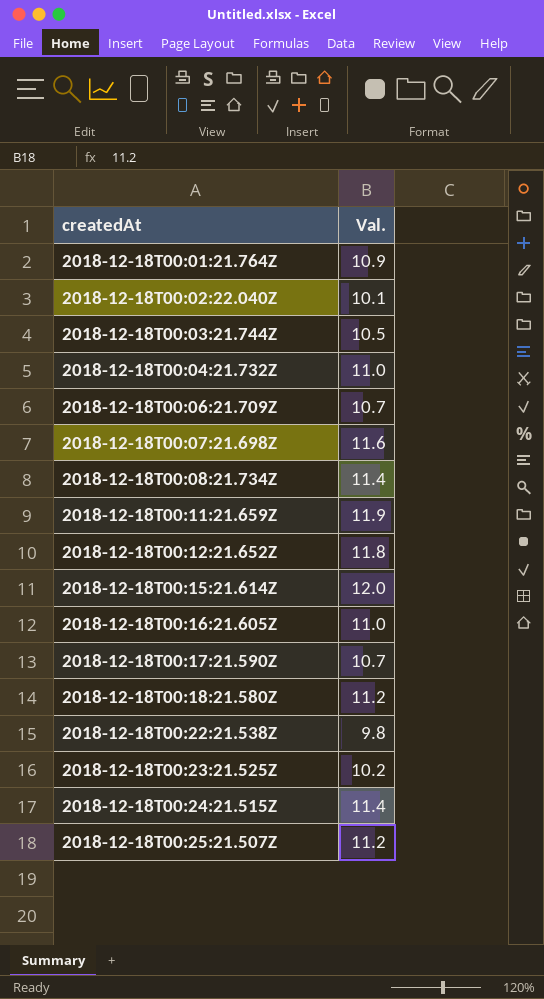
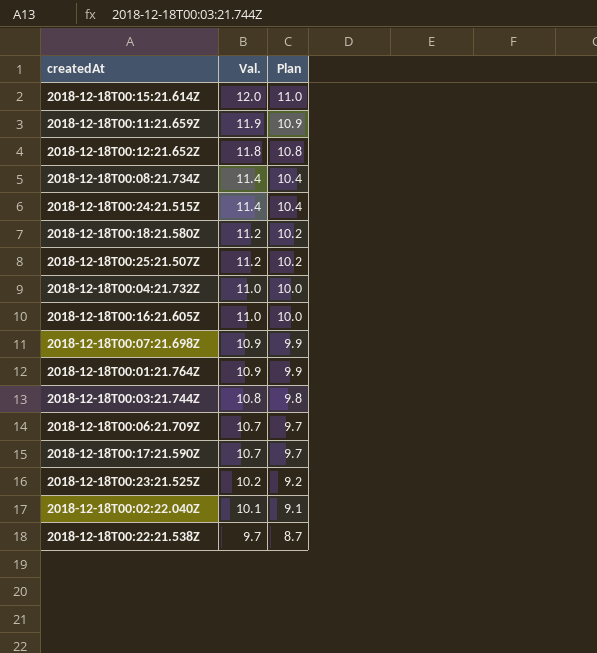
row order: createdAt ascending -> Val. descending
column Plan | formula: none -> [Val.] - 1
2018-12-18T00:07:21.698Z | Val.: 11.6 -> 10.9
2018-12-18T00:03:21.744Z | Val.: 10.5 -> 10.8
2018-12-18T00:22:21.538Z | Val.: 9.8 -> 9.7

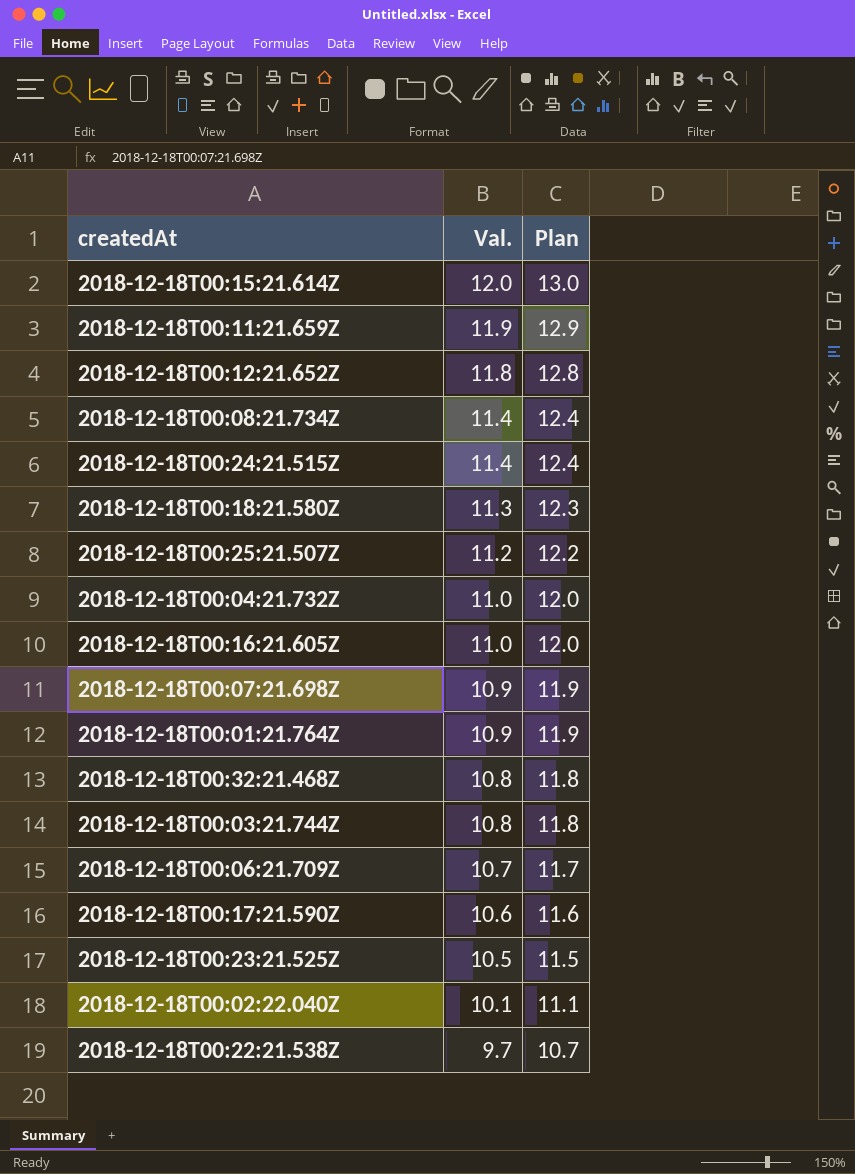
column Plan | formula: [Val.] - 1 -> [Val.] + 1
2018-12-18T00:18:21.580Z | Val.: 11.2 -> 11.3
row 2018-12-18T00:32:21.468Z: none -> 10.8 | 11.8
2018-12-18T00:17:21.590Z | Val.: 10.7 -> 10.6
2018-12-18T00:23:21.525Z | Val.: 10.2 -> 10.5

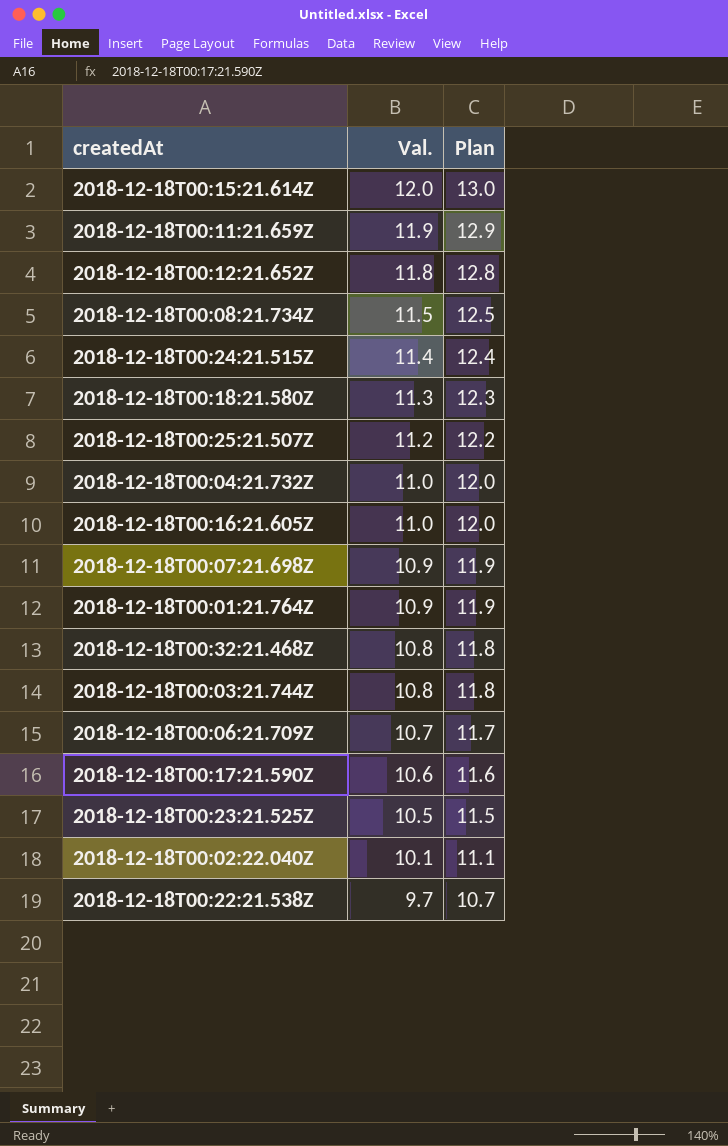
2018-12-18T00:08:21.734Z | Val.: 11.4 -> 11.5
2018-12-18T00:08:21.734Z | Plan: 12.4 -> 12.5

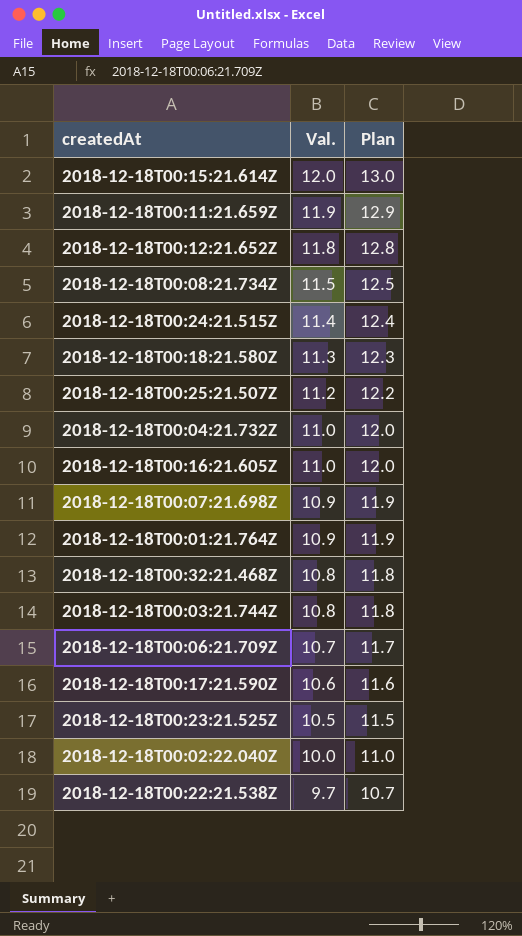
2018-12-18T00:02:22.040Z | Val.: 10.1 -> 10.0
2018-12-18T00:02:22.040Z | Plan: 11.1 -> 11.0

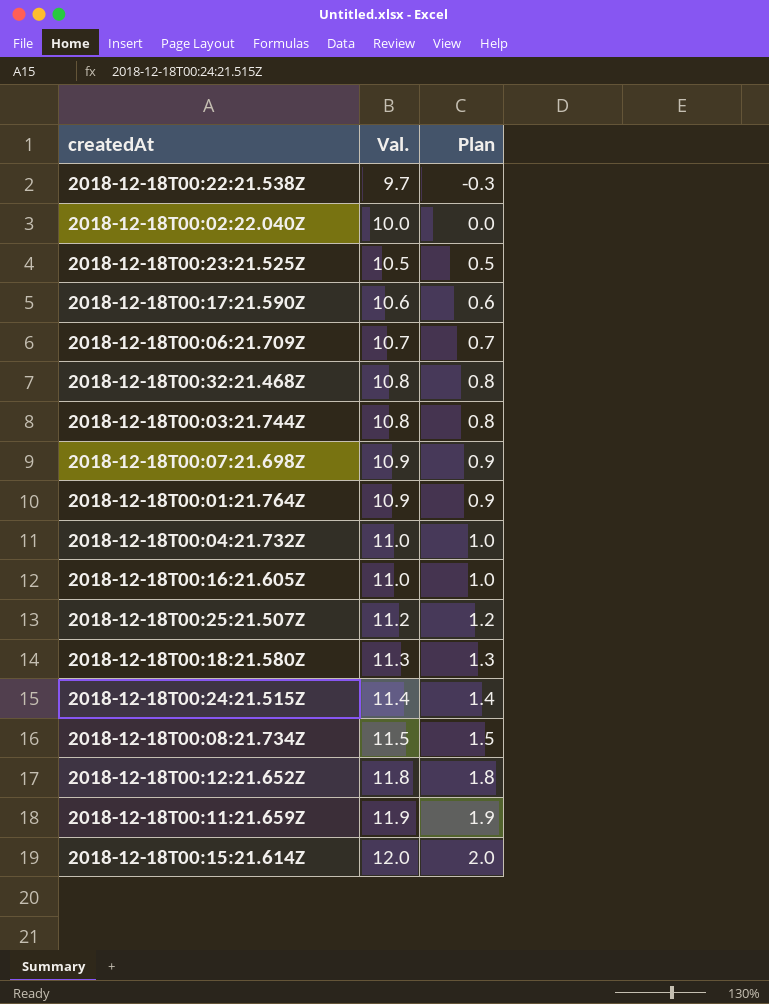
row order: Val. descending -> Val. ascending
column Plan | formula: [Val.] + 1 -> [Val.] - 10

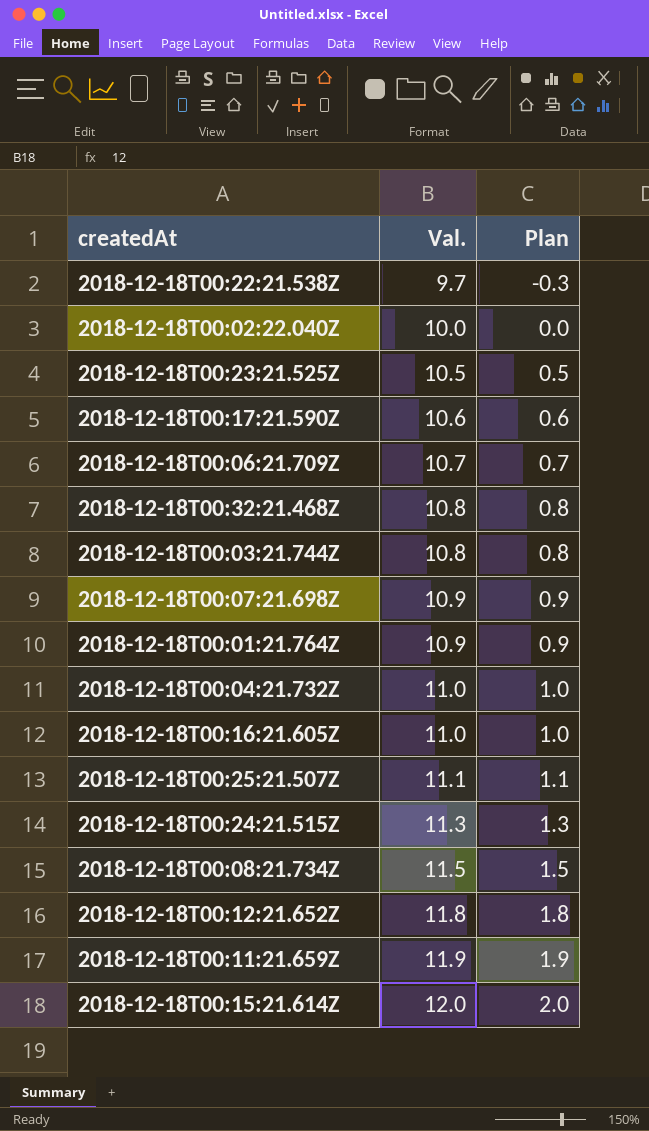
row 2018-12-18T00:18:21.580Z: 11.3 | 1.3 -> none
2018-12-18T00:25:21.507Z | Val.: 11.2 -> 11.1
2018-12-18T00:25:21.507Z | Plan: 1.2 -> 1.1
2018-12-18T00:24:21.515Z | Val.: 11.4 -> 11.3
2018-12-18T00:24:21.515Z | Plan: 1.4 -> 1.3

